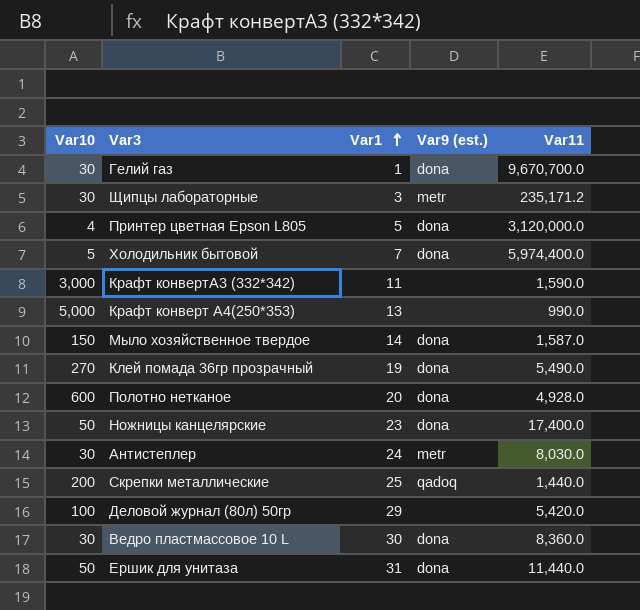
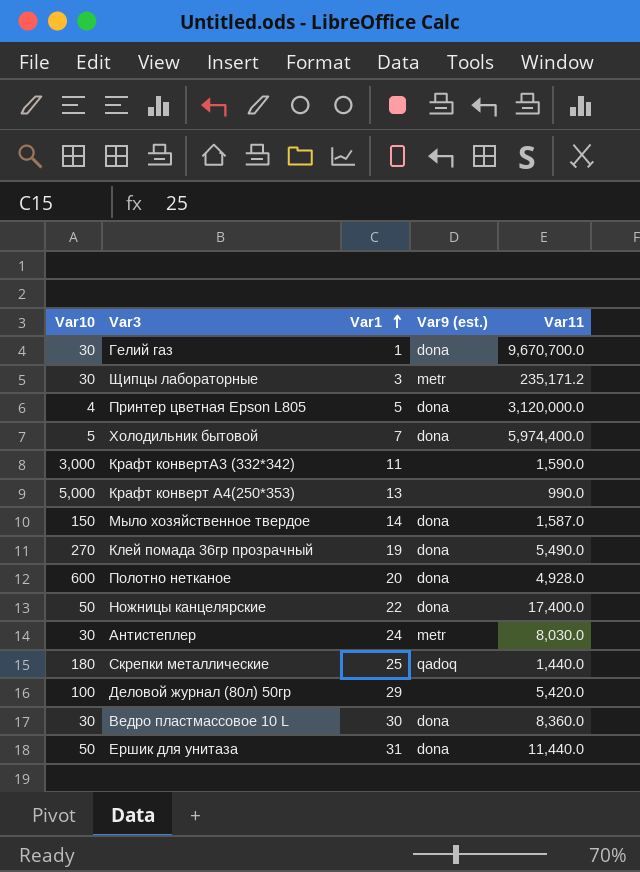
Ножницы канцелярские | Var1: 23 -> 22
Скрепки металлические | Var10: 200 -> 180

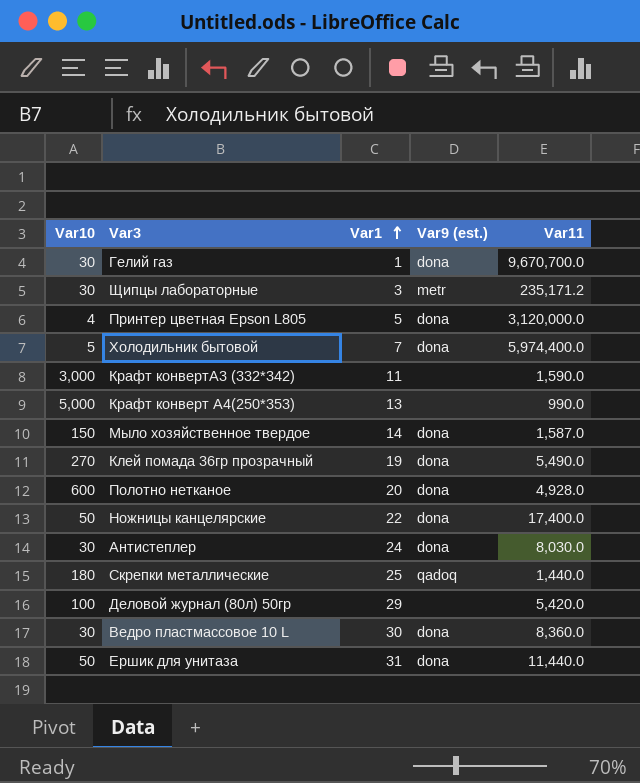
Антистеплер | Var9 (est.): metr -> dona

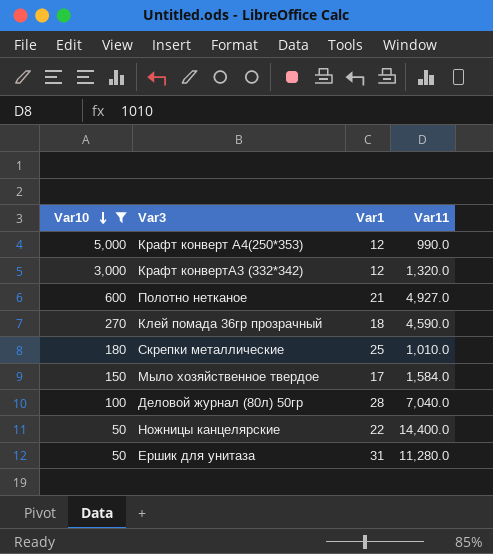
filter: none -> Var10 >= 50
row order: Var1 ascending -> Var10 descending
column Var9 (est.) | position: 4 -> none
Крафт конверт А4(250*353) | Var1: 13 -> 12
Крафт конвертА3 (332*342) | Var1: 11 -> 12
Крафт конвертА3 (332*342) | Var11: 1,590.0 -> 1,320.0
Полотно нетканое | Var1: 20 -> 21
Полотно нетканое | Var11: 4,928.0 -> 4,927.0
Клей помада 36гр прозрачный | Var1: 19 -> 18
Клей помада 36гр прозрачный | Var11: 5,490.0 -> 4,590.0
Скрепки металлические | Var11: 1,440.0 -> 1,010.0
Мыло хозяйственное твердое | Var1: 14 -> 17
Мыло хозяйственное твердое | Var11: 1,587.0 -> 1,584.0
Деловой журнал (80л) 50гр | Var1: 29 -> 28
Деловой журнал (80л) 50гр | Var11: 5,420.0 -> 7,040.0
Ножницы канцелярские | Var11: 17,400.0 -> 14,400.0
Ершик для унитаза | Var11: 11,440.0 -> 11,280.0

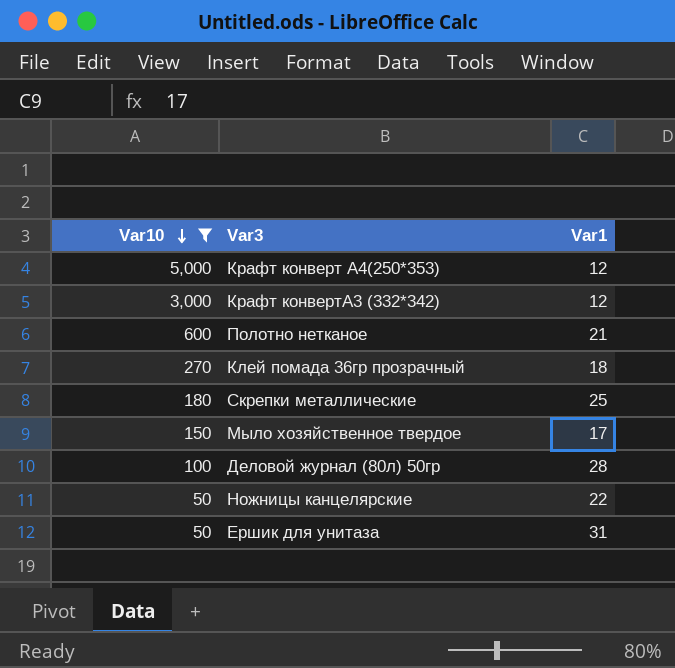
column Var11 | position: 4 -> none

